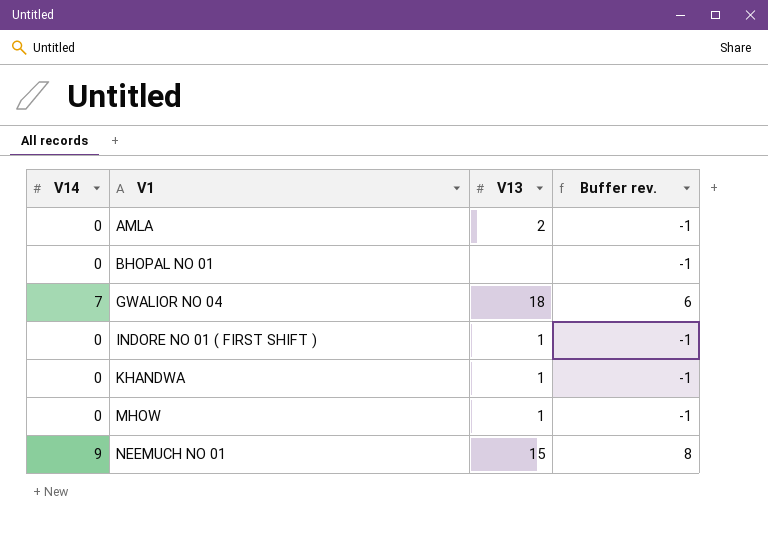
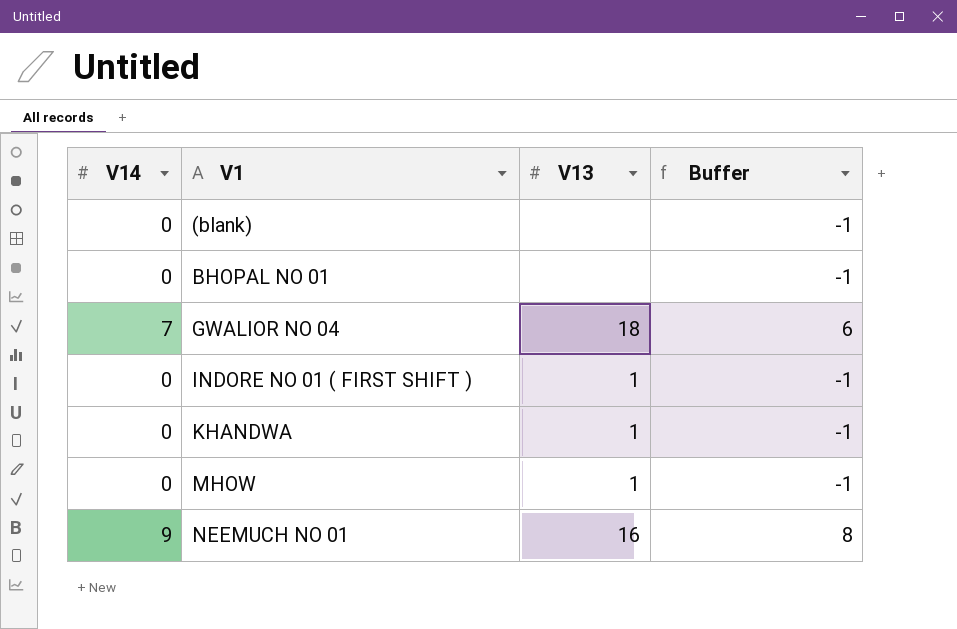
column name: Buffer rev. -> Buffer
row AMLA: 0 | 2 | -1 -> none
row (blank): none -> 0 | none | -1
NEEMUCH NO 01 | V13: 15 -> 16

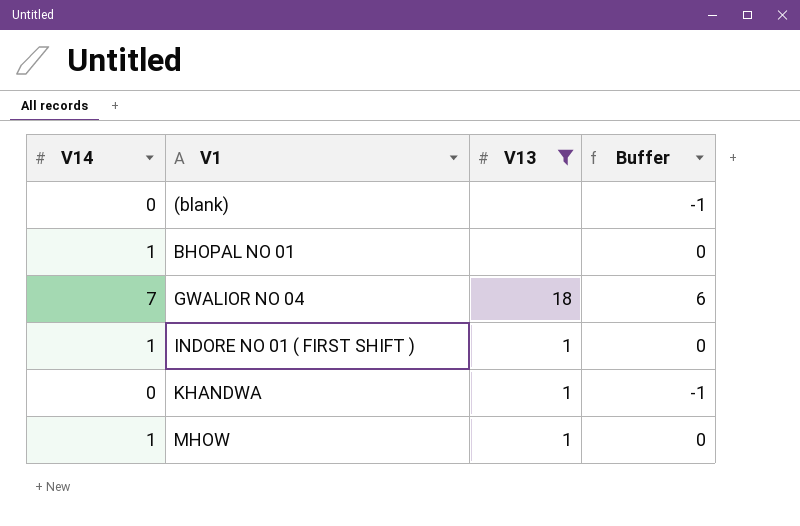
filter: none -> V13 != 16
BHOPAL NO 01 | V14: 0 -> 1
BHOPAL NO 01 | Buffer: -1 -> 0
INDORE NO 01 ( FIRST SHIFT ) | V14: 0 -> 1
INDORE NO 01 ( FIRST SHIFT ) | Buffer: -1 -> 0
MHOW | V14: 0 -> 1
MHOW | Buffer: -1 -> 0

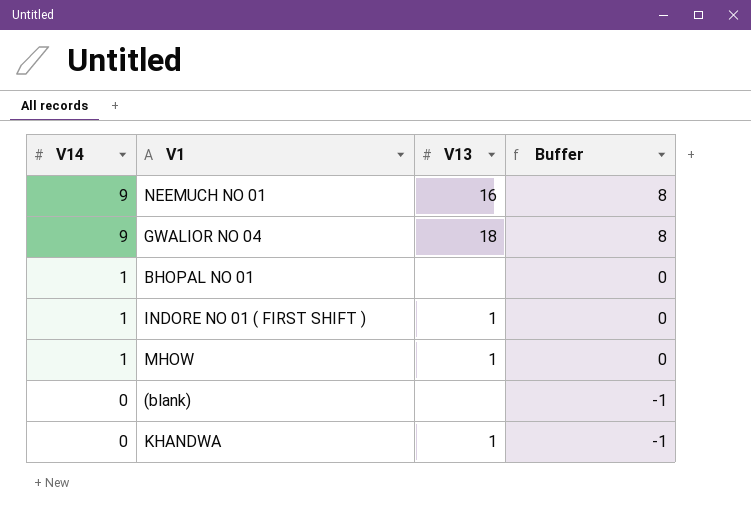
filter: V13 != 16 -> none
row order: V1 ascending -> V14 descending
GWALIOR NO 04 | V14: 7 -> 9
GWALIOR NO 04 | Buffer: 6 -> 8

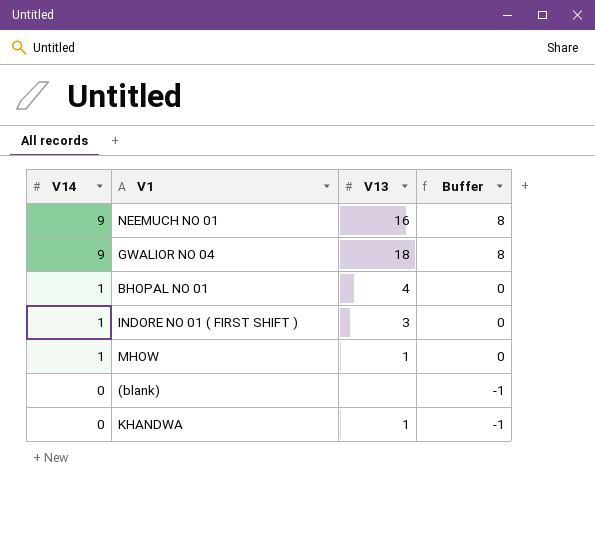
BHOPAL NO 01 | V13: none -> 4
INDORE NO 01 ( FIRST SHIFT ) | V13: 1 -> 3

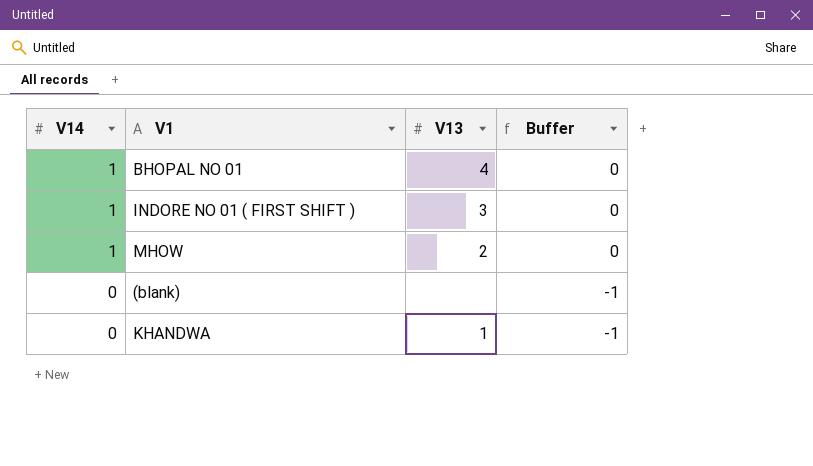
row NEEMUCH NO 01: 9 | 16 | 8 -> none
row GWALIOR NO 04: 9 | 18 | 8 -> none
MHOW | V13: 1 -> 2

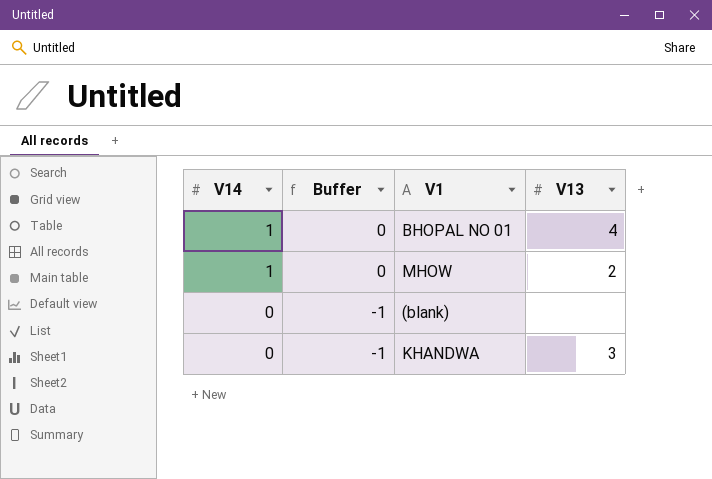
column Buffer | position: 4 -> 2
row INDORE NO 01 ( FIRST SHIFT ): 1 | 3 | 0 -> none
KHANDWA | V13: 1 -> 3

